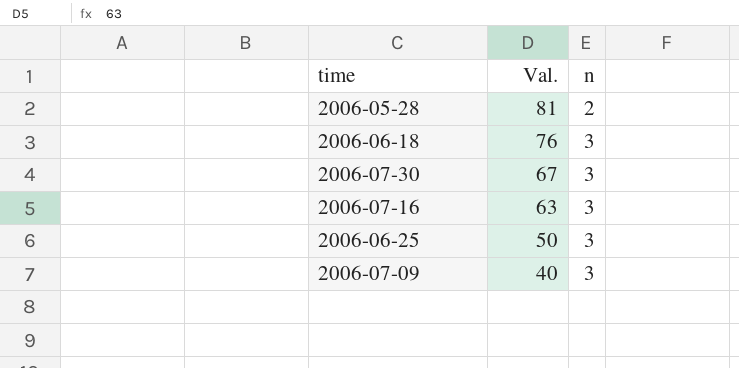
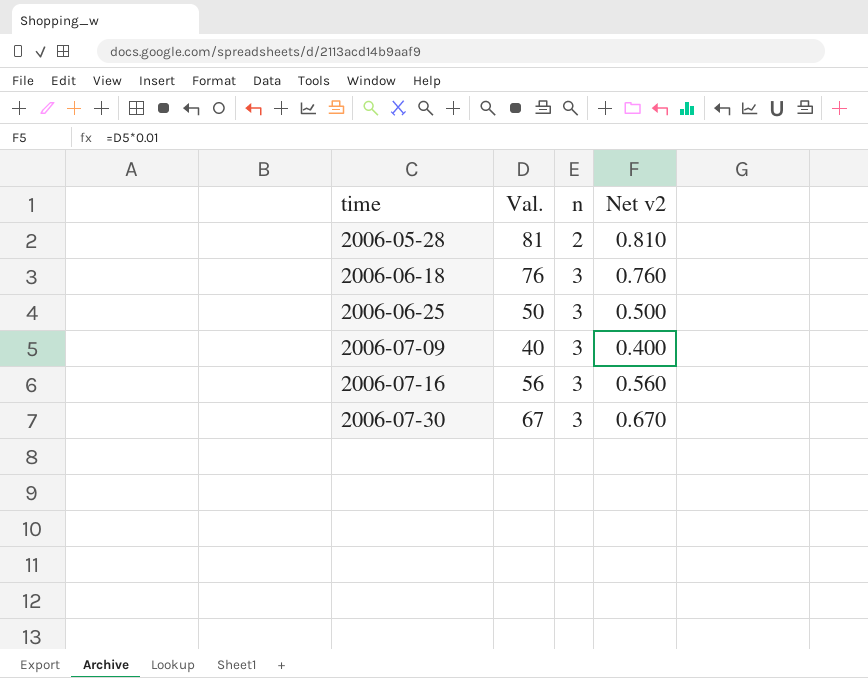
row order: Val. descending -> time ascending
column Net v2 | formula: none -> [Val.] * 0.01
2006-07-16 | Val.: 63 -> 56

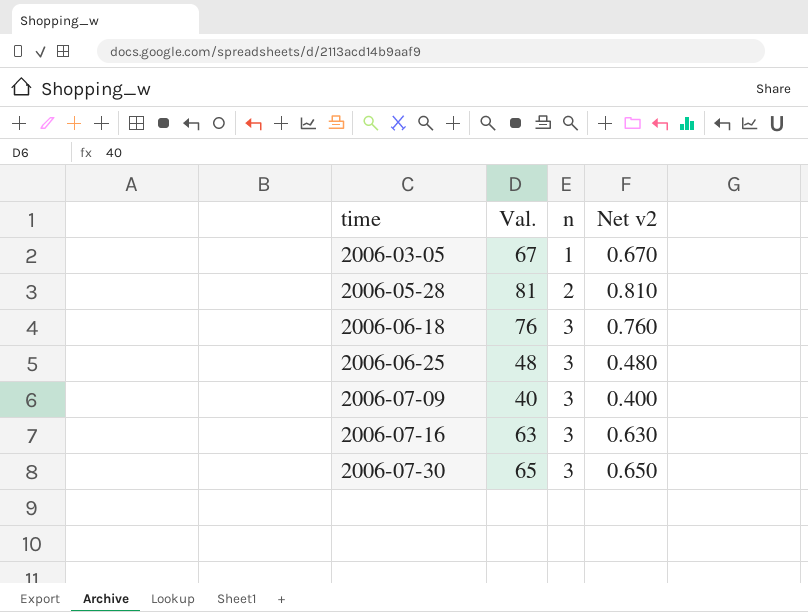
row 2006-03-05: none -> 67 | 1 | 0.670
2006-06-25 | Val.: 50 -> 48
2006-06-25 | Net v2: 0.500 -> 0.480
2006-07-16 | Val.: 56 -> 63
2006-07-16 | Net v2: 0.560 -> 0.630
2006-07-30 | Val.: 67 -> 65
2006-07-30 | Net v2: 0.670 -> 0.650

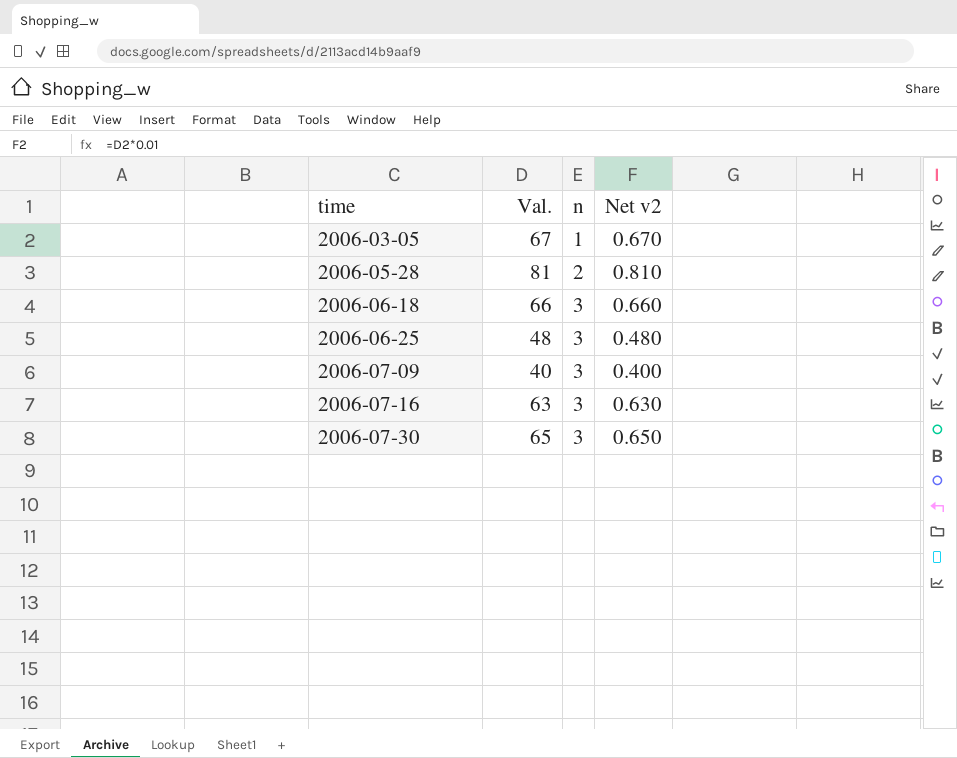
2006-06-18 | Val.: 76 -> 66
2006-06-18 | Net v2: 0.760 -> 0.660

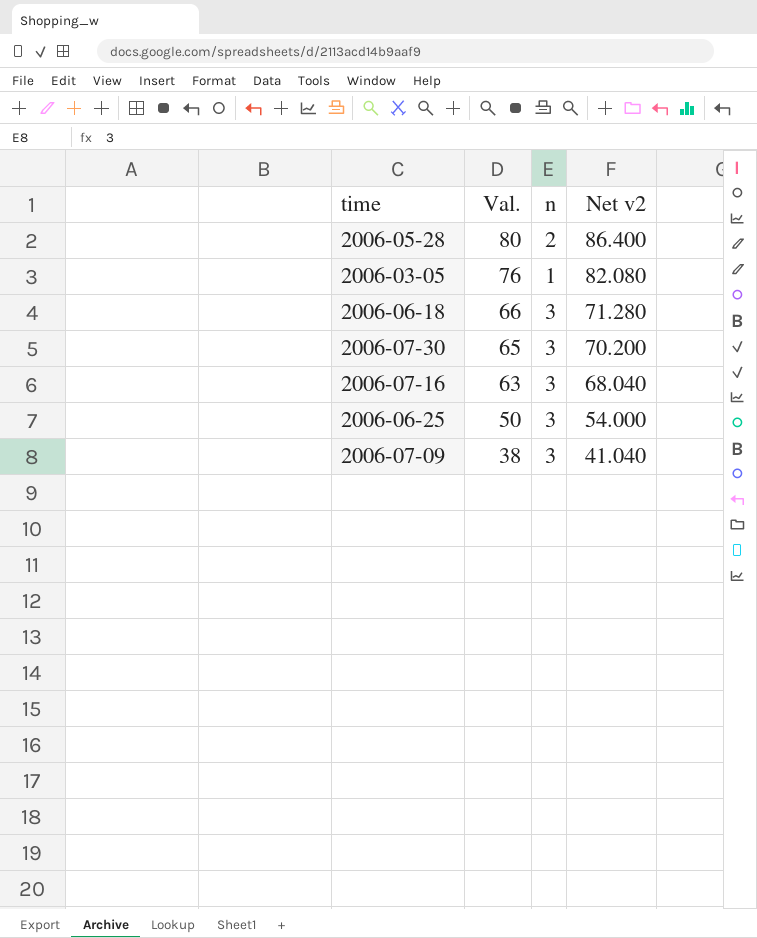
row order: time ascending -> Val. descending
column Net v2 | formula: [Val.] * 0.01 -> [Val.] * 1.08
2006-05-28 | Val.: 81 -> 80
2006-03-05 | Val.: 67 -> 76
2006-06-25 | Val.: 48 -> 50
2006-07-09 | Val.: 40 -> 38

